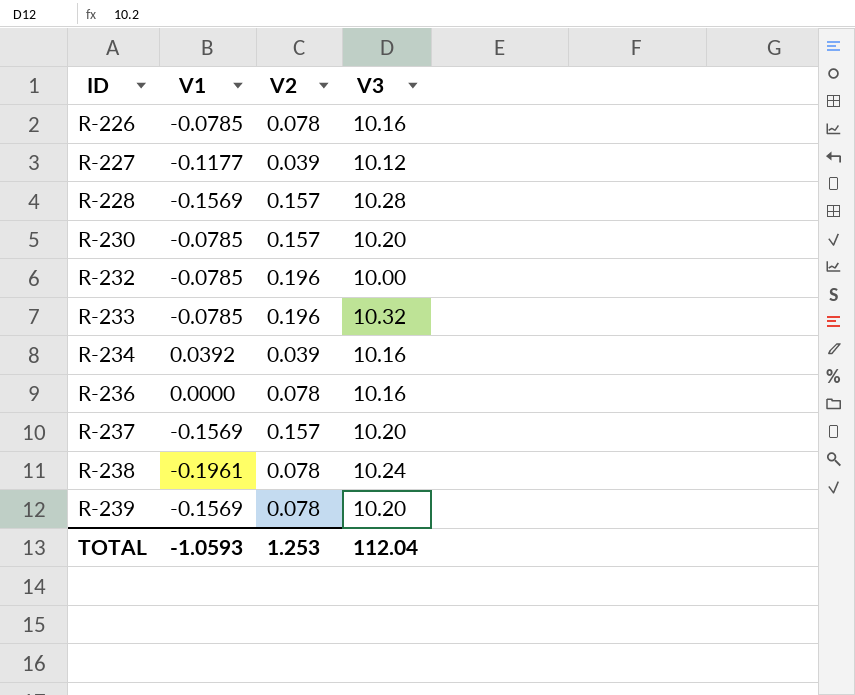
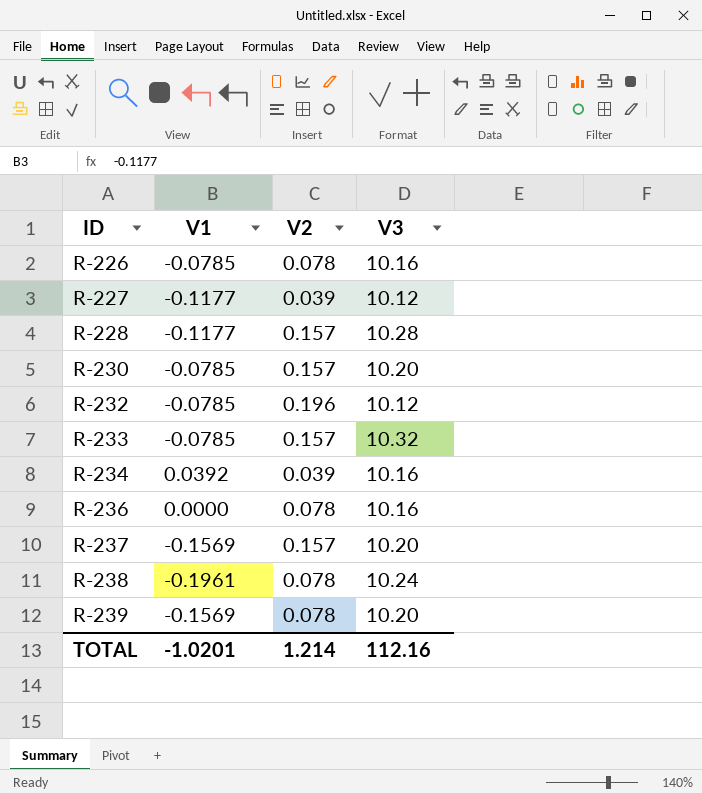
R-228 | V1: -0.1569 -> -0.1177
R-232 | V3: 10.00 -> 10.12
R-233 | V2: 0.196 -> 0.157
TOTAL | V1: -1.0593 -> -1.0201
TOTAL | V2: 1.253 -> 1.214
TOTAL | V3: 112.04 -> 112.16

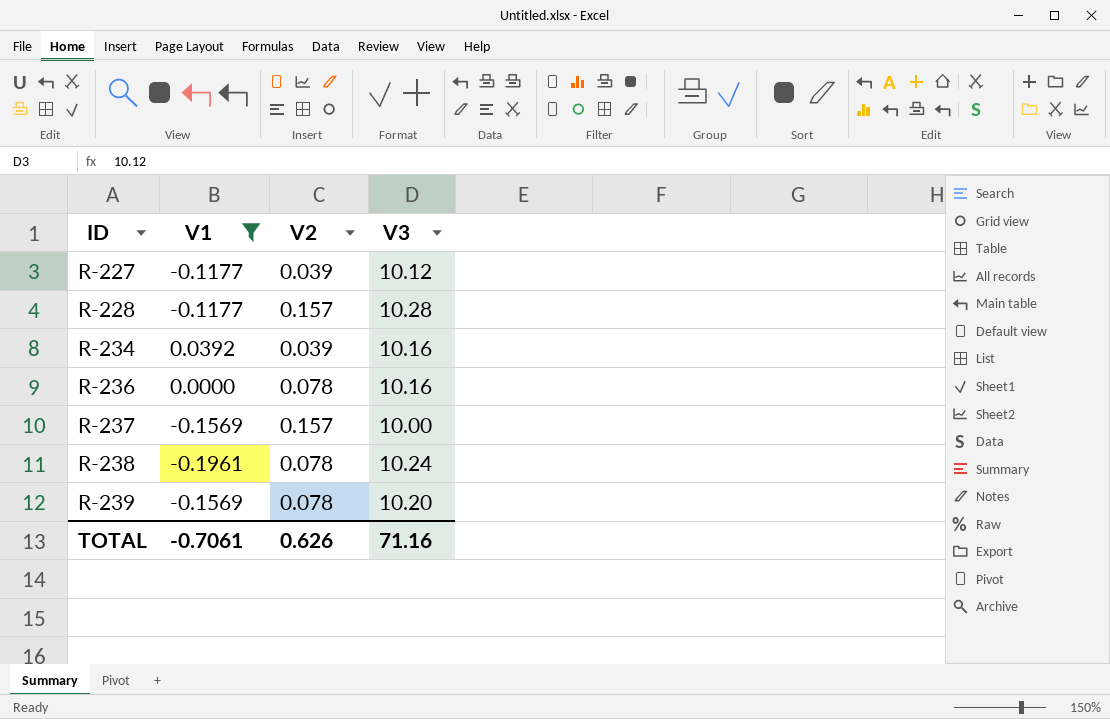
filter: none -> V1 != -0.0785
R-237 | V3: 10.20 -> 10.00
TOTAL | V1: -1.0201 -> -0.7061
TOTAL | V2: 1.214 -> 0.626
TOTAL | V3: 112.16 -> 71.16

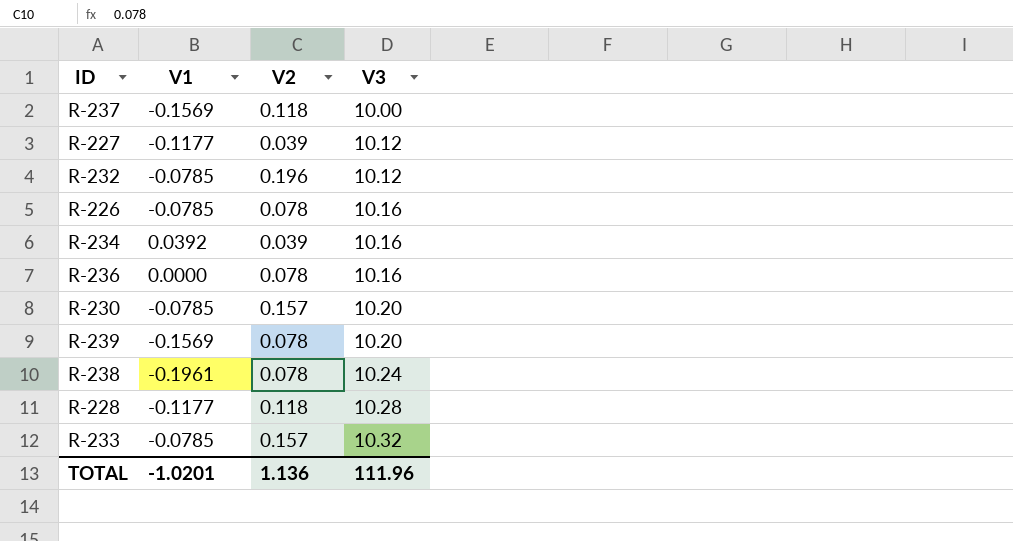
filter: V1 != -0.0785 -> none
row order: ID ascending -> V3 ascending
R-237 | V2: 0.157 -> 0.118
R-228 | V2: 0.157 -> 0.118
TOTAL | V1: -0.7061 -> -1.0201
TOTAL | V2: 0.626 -> 1.136
TOTAL | V3: 71.16 -> 111.96

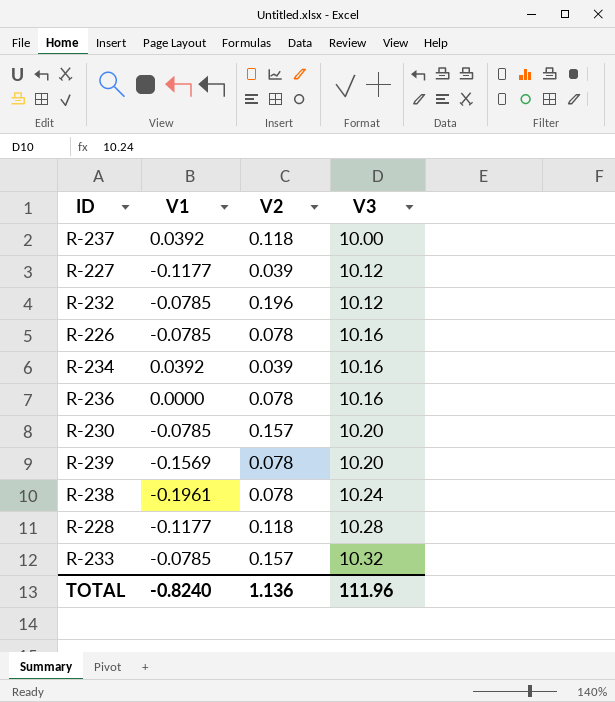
R-237 | V1: -0.1569 -> 0.0392
TOTAL | V1: -1.0201 -> -0.8240

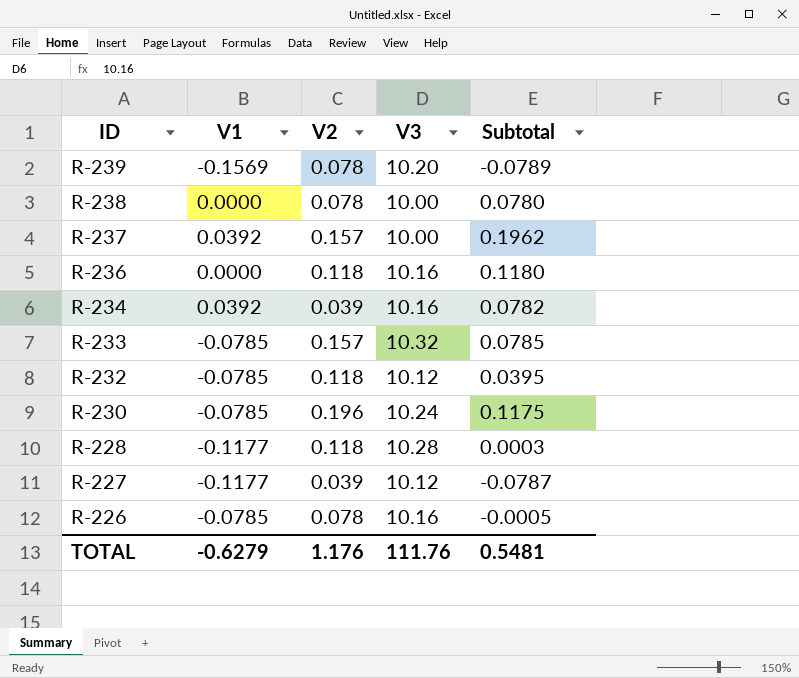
row order: V3 ascending -> ID descending
column Subtotal | formula: none -> [V1] + [V2]
R-238 | V1: -0.1961 -> 0.0000
R-238 | V3: 10.24 -> 10.00
R-237 | V2: 0.118 -> 0.157
R-236 | V2: 0.078 -> 0.118
R-232 | V2: 0.196 -> 0.118
R-230 | V2: 0.157 -> 0.196
R-230 | V3: 10.20 -> 10.24
TOTAL | V1: -0.8240 -> -0.6279
TOTAL | V2: 1.136 -> 1.176
TOTAL | V3: 111.96 -> 111.76

